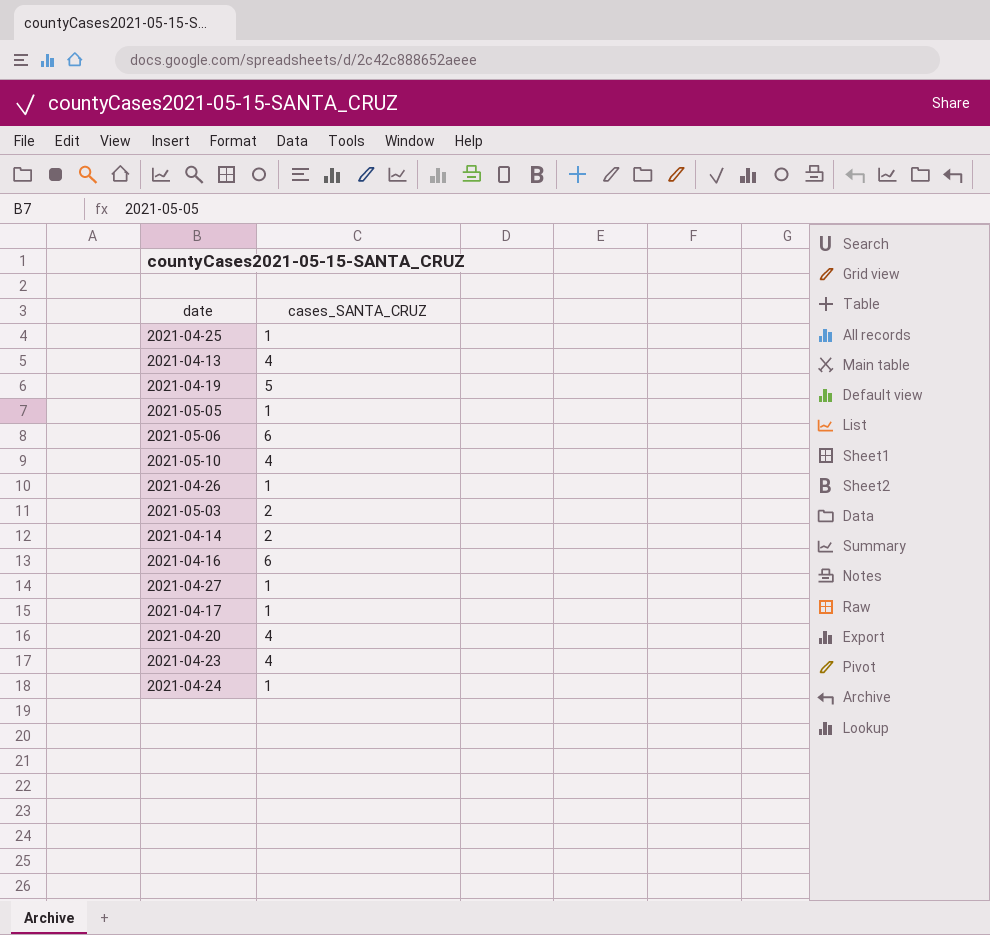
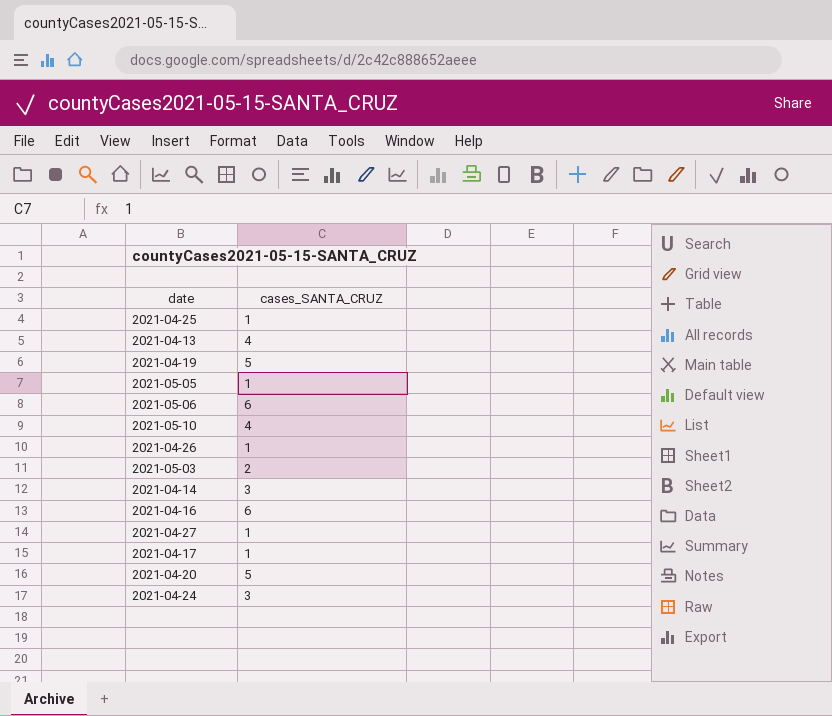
row 2021-04-23: 4 -> none
2021-04-14 | cases_SANTA_CRUZ: 2 -> 3
2021-04-20 | cases_SANTA_CRUZ: 4 -> 5
2021-04-24 | cases_SANTA_CRUZ: 1 -> 3

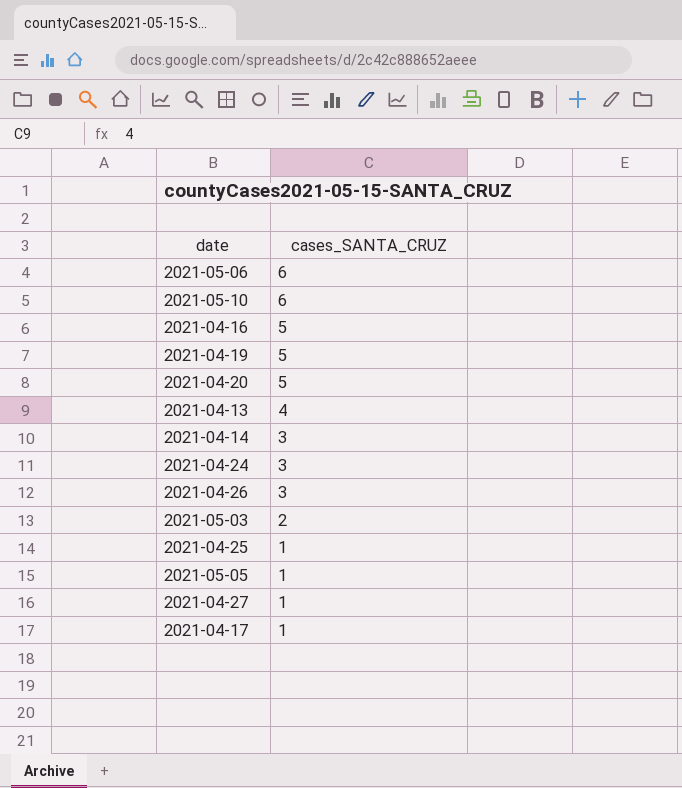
row order: none -> cases_SANTA_CRUZ descending
2021-05-10 | cases_SANTA_CRUZ: 4 -> 6
2021-04-16 | cases_SANTA_CRUZ: 6 -> 5
2021-04-26 | cases_SANTA_CRUZ: 1 -> 3

